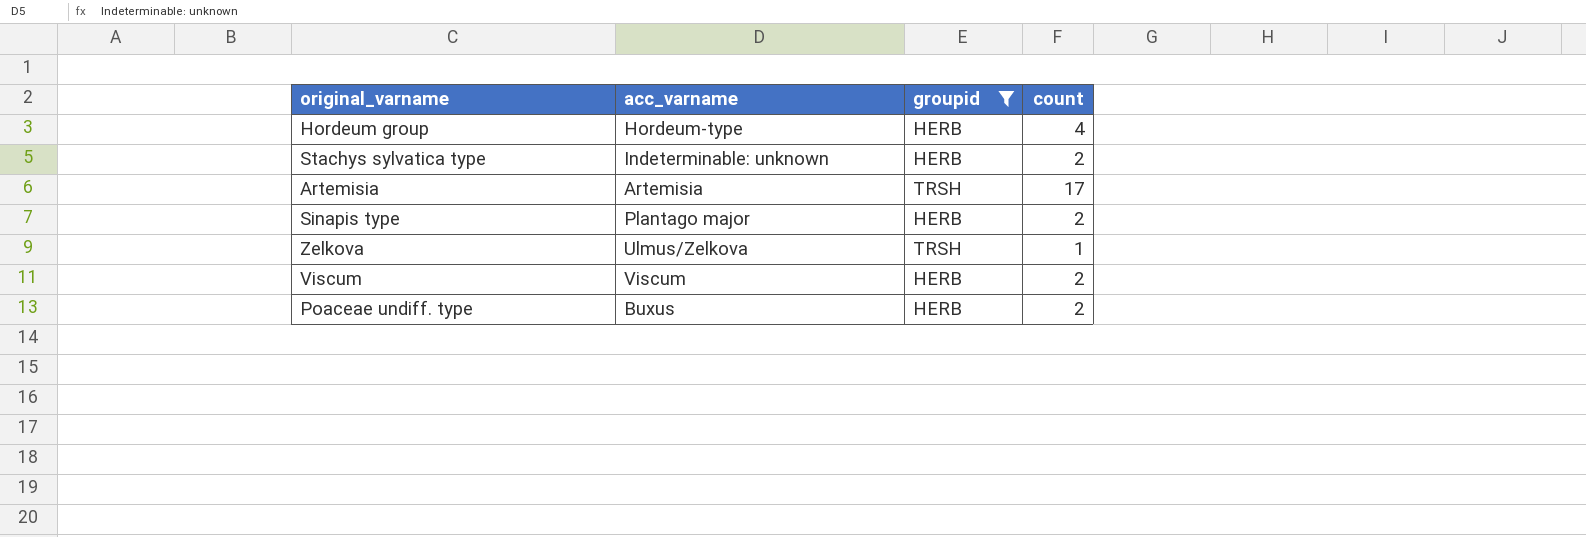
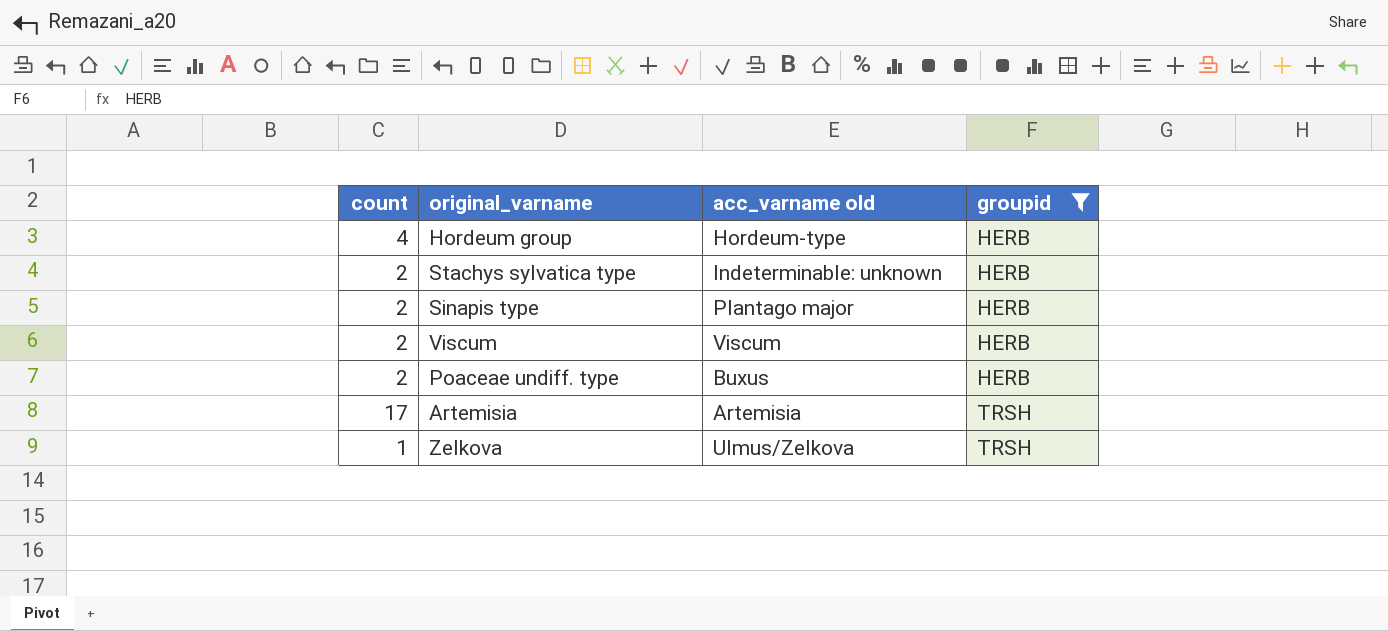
row order: none -> groupid ascending
column count | position: 4 -> 1
column name: acc_varname -> acc_varname old

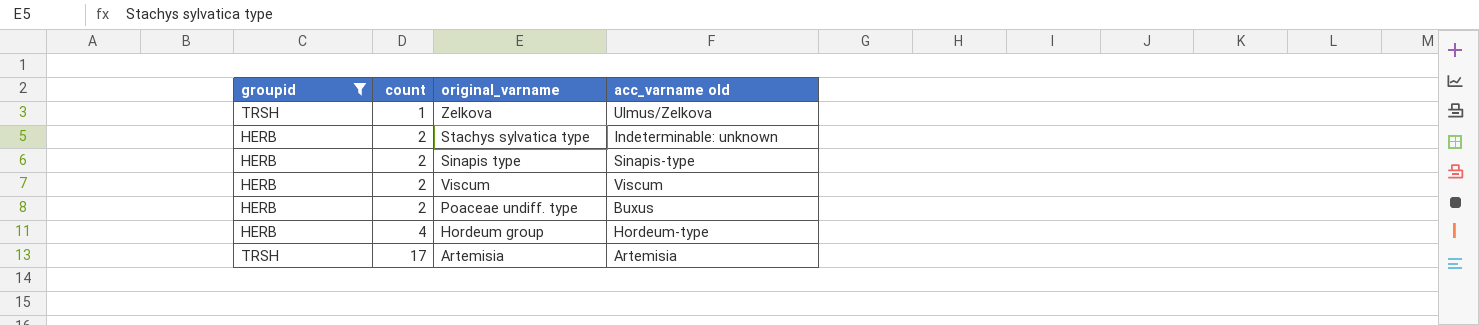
row order: groupid ascending -> count ascending
column groupid | position: 4 -> 1
Sinapis type | acc_varname old: Plantago major -> Sinapis-type

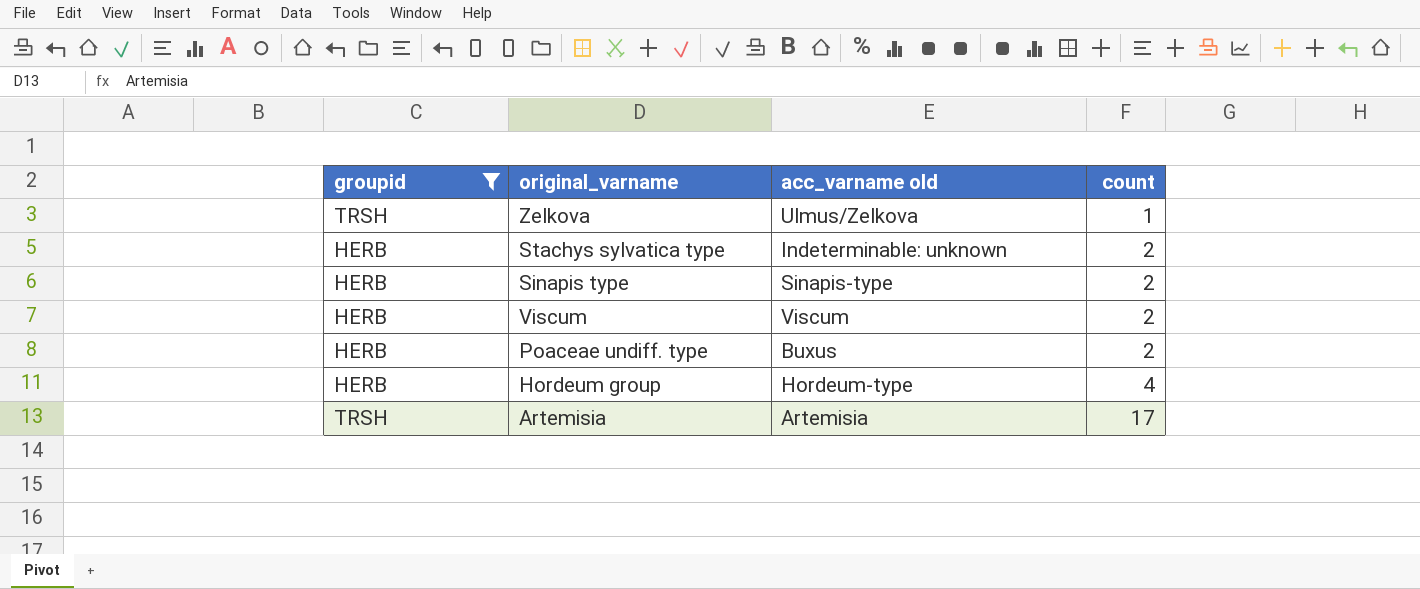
column count | position: 2 -> 4

